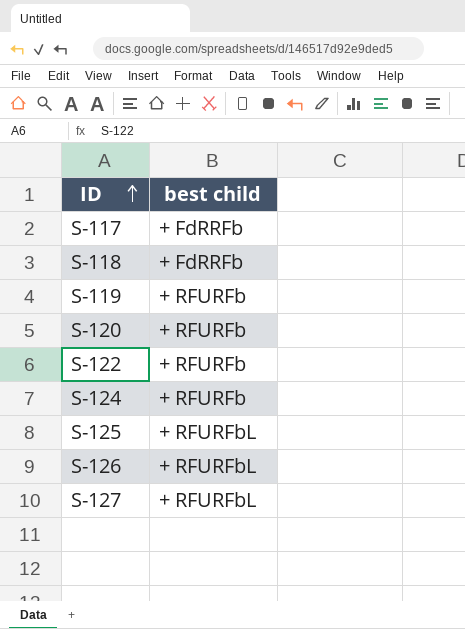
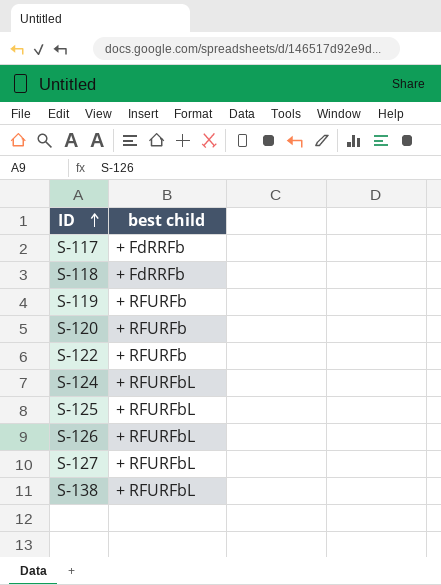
S-124 | best child: + RFURFb -> + RFURFbL
row S-138: none -> + RFURFbL

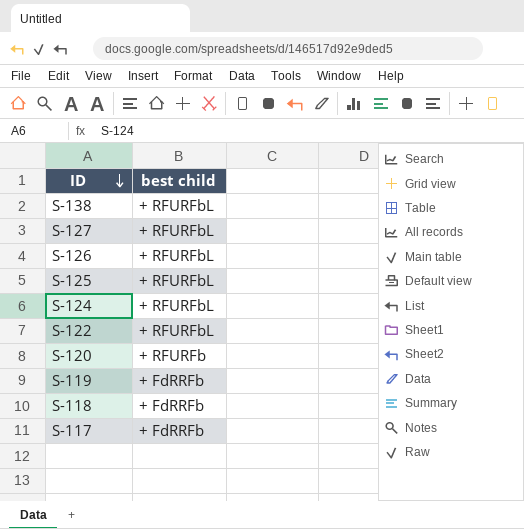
row order: ID ascending -> ID descending
S-122 | best child: + RFURFb -> + RFURFbL
S-119 | best child: + RFURFb -> + FdRRFb

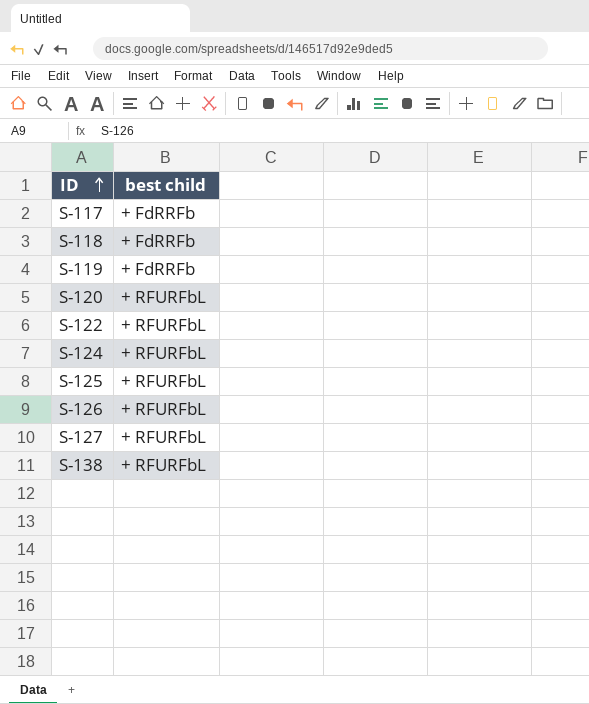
row order: ID descending -> ID ascending
S-120 | best child: + RFURFb -> + RFURFbL

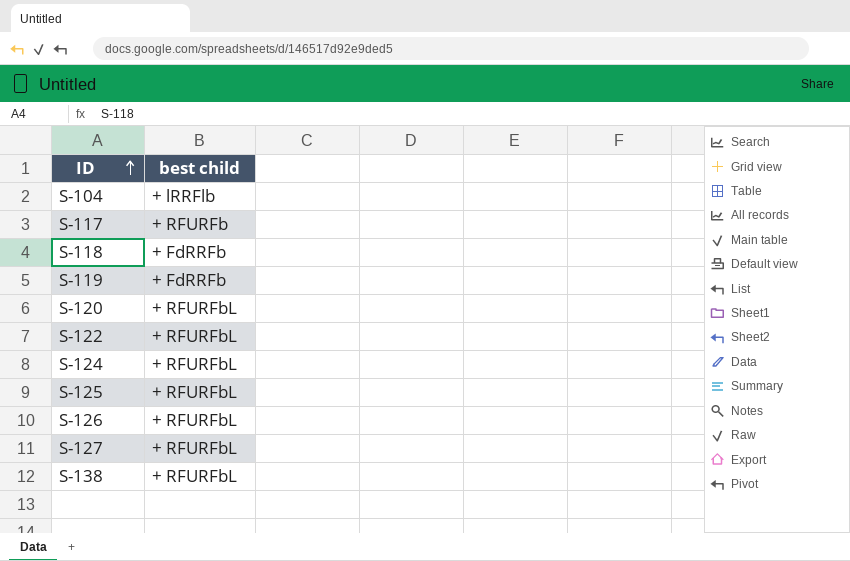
row S-104: none -> + lRRFlb
S-117 | best child: + FdRRFb -> + RFURFb

